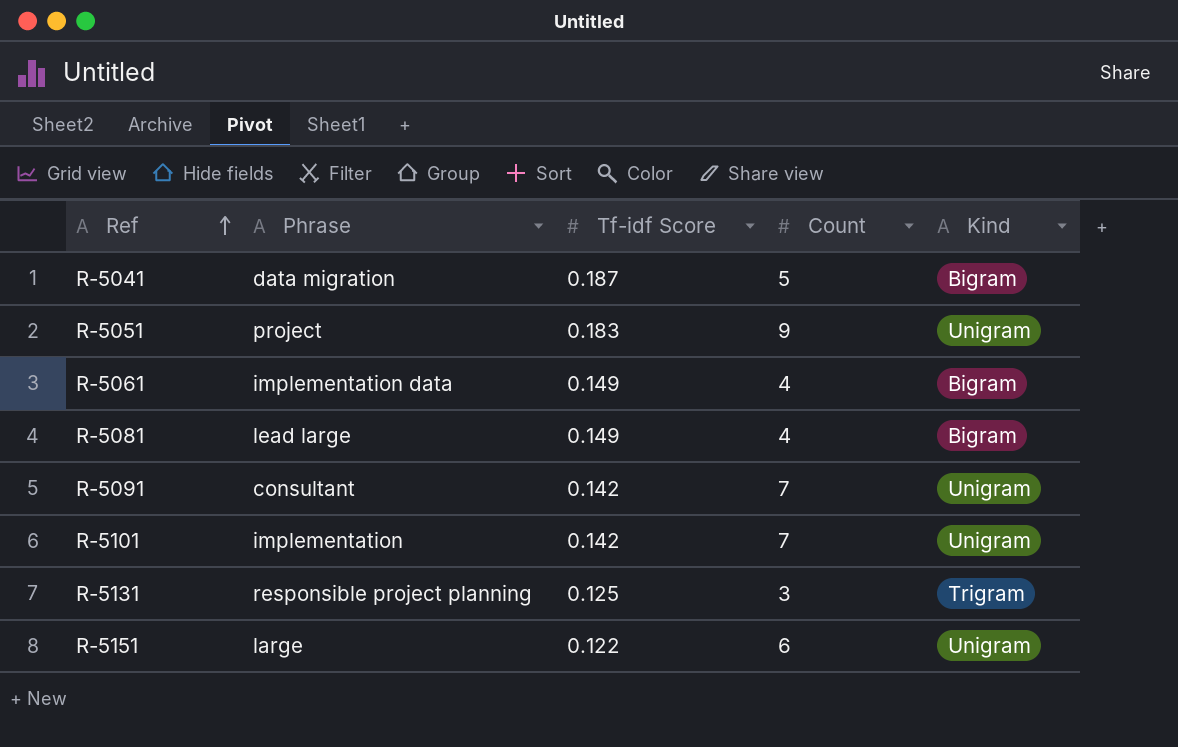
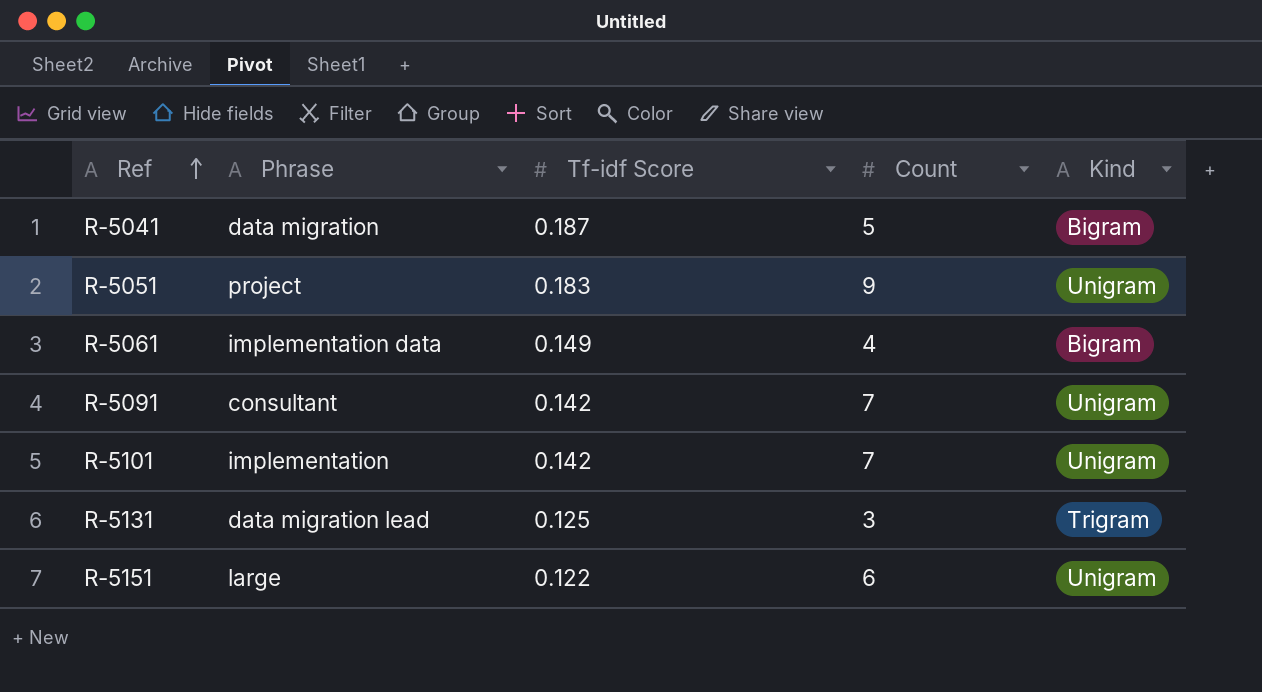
row R-5081: lead large | 0.149 | 4 | Bigram -> none
R-5131 | Phrase: responsible project planning -> data migration lead

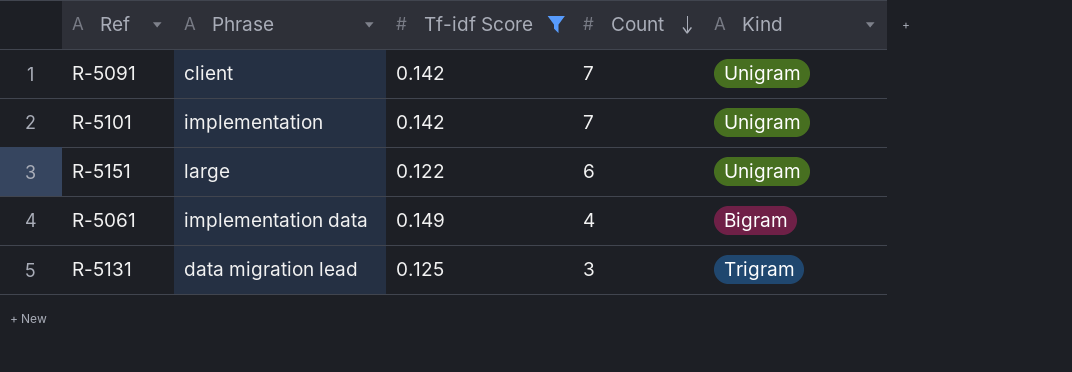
filter: none -> Tf-idf Score <= 0.149
row order: Ref ascending -> Count descending
R-5091 | Phrase: consultant -> client

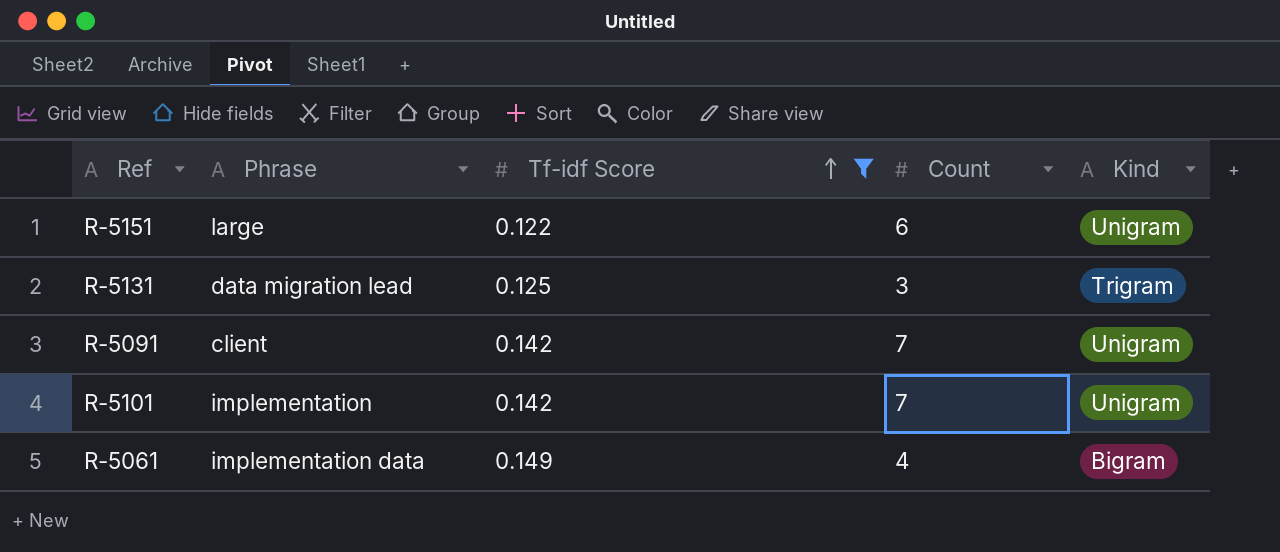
row order: Count descending -> Tf-idf Score ascending

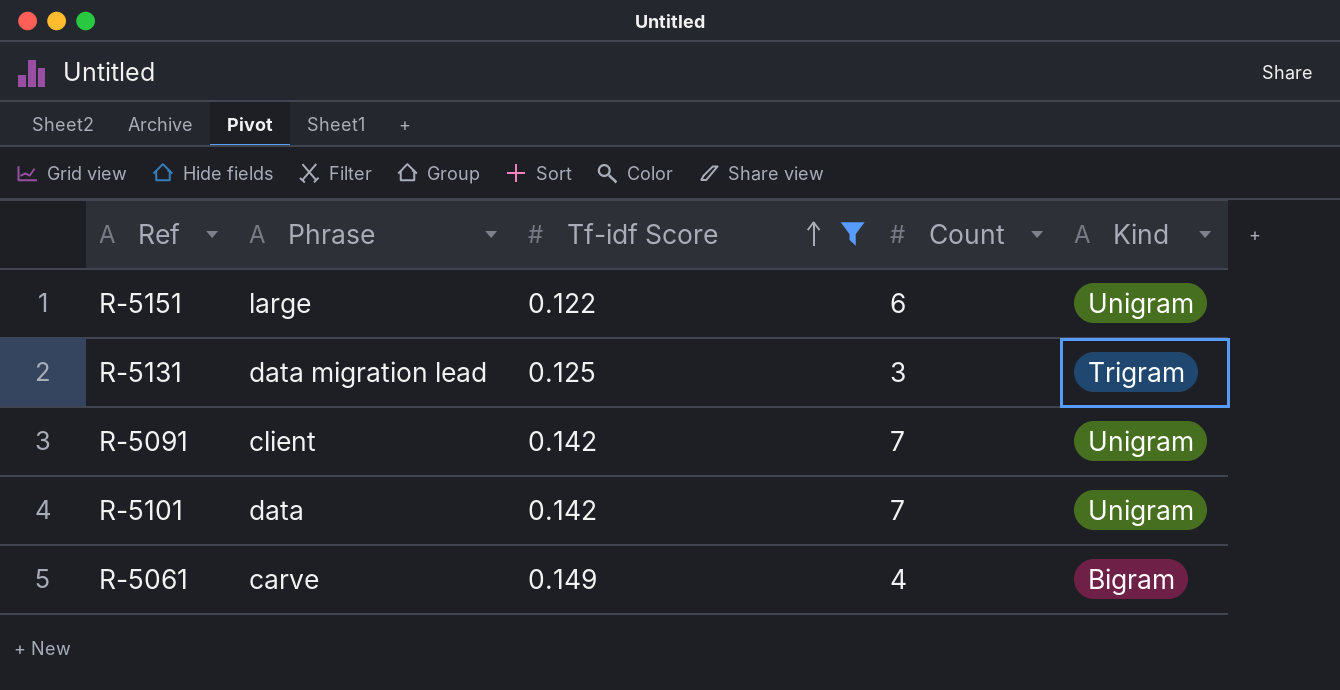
R-5101 | Phrase: implementation -> data
R-5061 | Phrase: implementation data -> carve

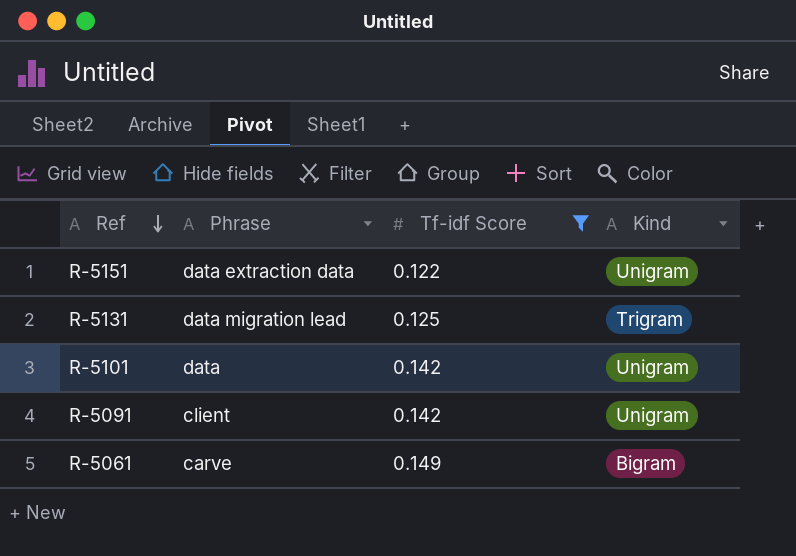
row order: Tf-idf Score ascending -> Ref descending
column Count | position: 4 -> none
R-5151 | Phrase: large -> data extraction data

